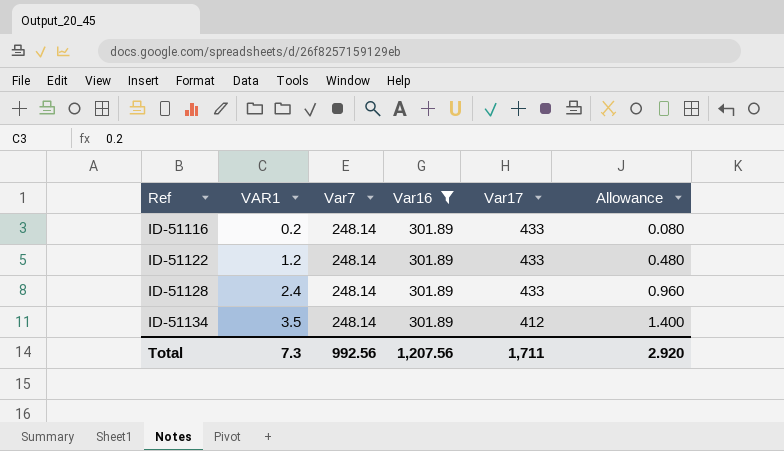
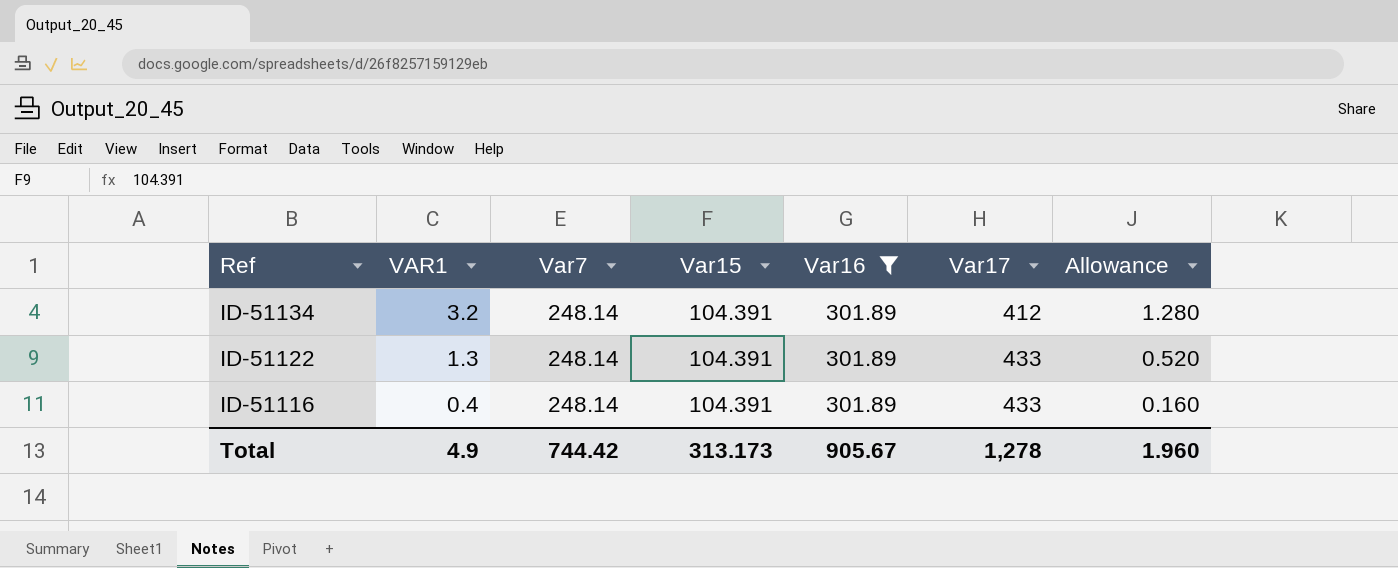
row order: Ref ascending -> Ref descending
column Var15 | position: none -> 4
row ID-51128: 2.4 | 248.14 | 301.89 | 433 | 0.960 -> none
ID-51134 | VAR1: 3.5 -> 3.2
ID-51134 | Allowance: 1.400 -> 1.280
ID-51122 | VAR1: 1.2 -> 1.3
ID-51122 | Allowance: 0.480 -> 0.520
ID-51116 | VAR1: 0.2 -> 0.4
ID-51116 | Allowance: 0.080 -> 0.160
Total | VAR1: 7.3 -> 4.9
Total | Var7: 992.56 -> 744.42
Total | Var16: 1,207.56 -> 905.67
Total | Var17: 1,711 -> 1,278
Total | Allowance: 2.920 -> 1.960

